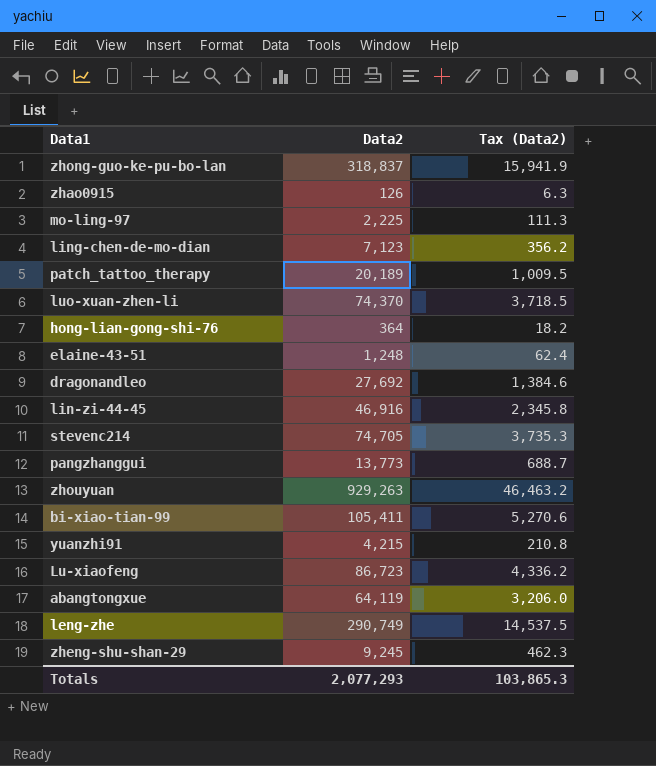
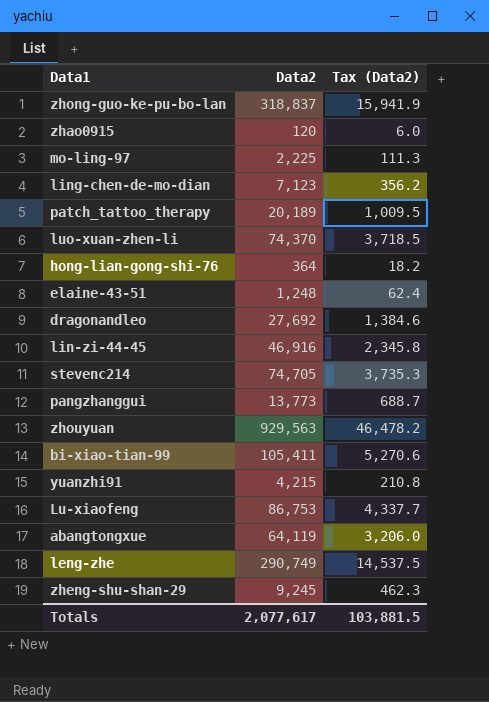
zhao0915 | Data2: 126 -> 120
zhao0915 | Tax (Data2): 6.3 -> 6.0
zhouyuan | Data2: 929,263 -> 929,563
zhouyuan | Tax (Data2): 46,463.2 -> 46,478.2
Lu-xiaofeng | Data2: 86,723 -> 86,753
Lu-xiaofeng | Tax (Data2): 4,336.2 -> 4,337.7
Totals | Data2: 2,077,293 -> 2,077,617
Totals | Tax (Data2): 103,865.3 -> 103,881.5

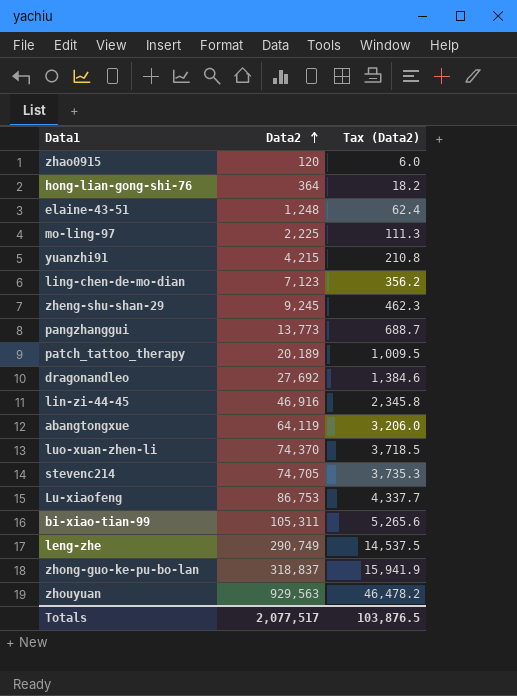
row order: none -> Data2 ascending
bi-xiao-tian-99 | Data2: 105,411 -> 105,311
bi-xiao-tian-99 | Tax (Data2): 5,270.6 -> 5,265.6
Totals | Data2: 2,077,617 -> 2,077,517
Totals | Tax (Data2): 103,881.5 -> 103,876.5

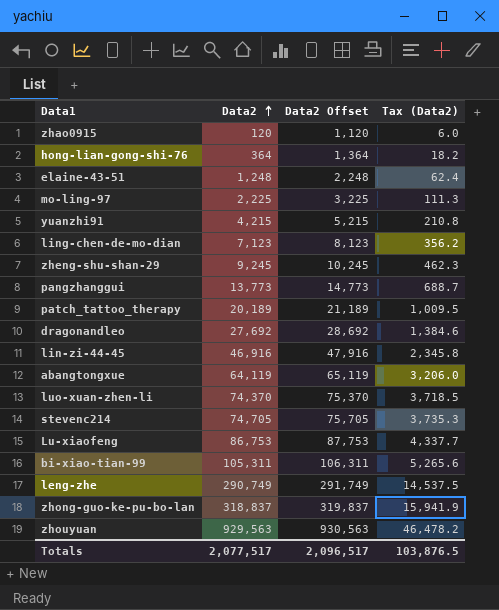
column Data2 Offset | formula: none -> [Data2] + 1000

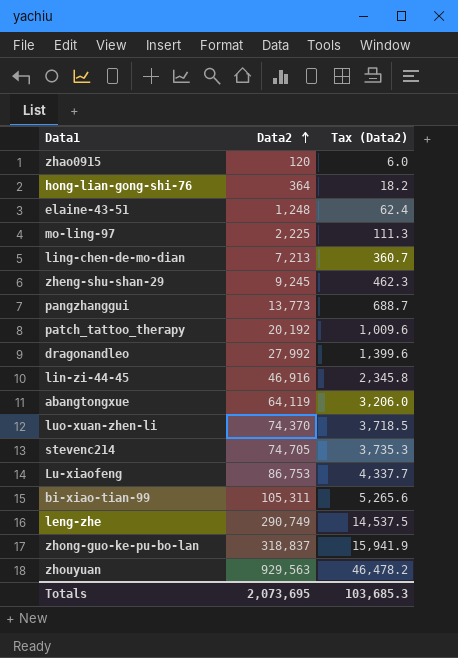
column Data2 Offset | formula: [Data2] + 1000 -> none
row yuanzhi91: 4,215 | 5,215 | 210.8 -> none
ling-chen-de-mo-dian | Data2: 7,123 -> 7,213
ling-chen-de-mo-dian | Tax (Data2): 356.2 -> 360.7
patch_tattoo_therapy | Data2: 20,189 -> 20,192
patch_tattoo_therapy | Tax (Data2): 1,009.5 -> 1,009.6
dragonandleo | Data2: 27,692 -> 27,992
dragonandleo | Tax (Data2): 1,384.6 -> 1,399.6
Totals | Data2: 2,077,517 -> 2,073,695
Totals | Tax (Data2): 103,876.5 -> 103,685.3

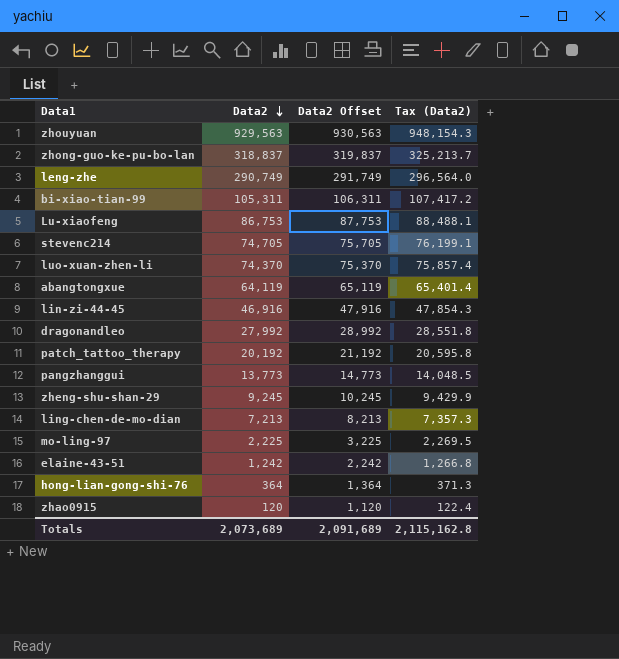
row order: Data2 ascending -> Data2 descending
column Data2 Offset | formula: none -> [Data2] + 1000
column Tax (Data2) | formula: [Data2] * 0.05 -> [Data2] * 1.02
elaine-43-51 | Data2: 1,248 -> 1,242
Totals | Data2: 2,073,695 -> 2,073,689
Totals | Tax (Data2): 103,685.3 -> 2,115,162.8

